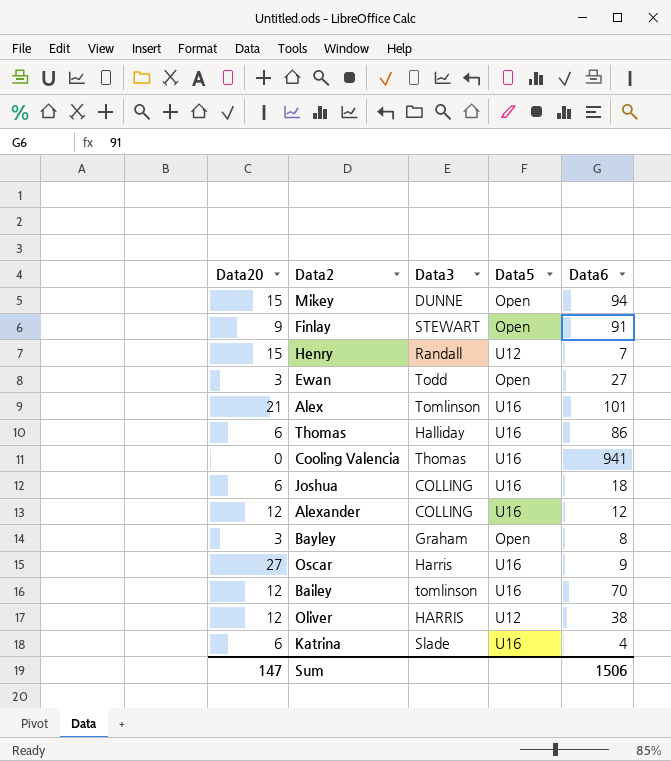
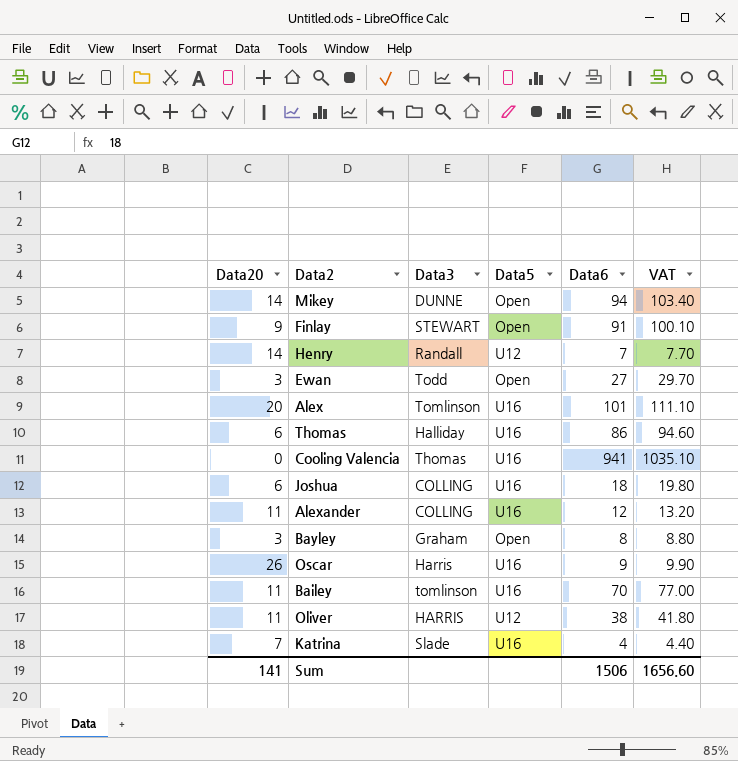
column VAT | formula: none -> [Data6] * 1.1
Mikey | Data20: 15 -> 14
Henry | Data20: 15 -> 14
Alex | Data20: 21 -> 20
Alexander | Data20: 12 -> 11
Oscar | Data20: 27 -> 26
Bailey | Data20: 12 -> 11
Oliver | Data20: 12 -> 11
Katrina | Data20: 6 -> 7
Sum | Data20: 147 -> 141

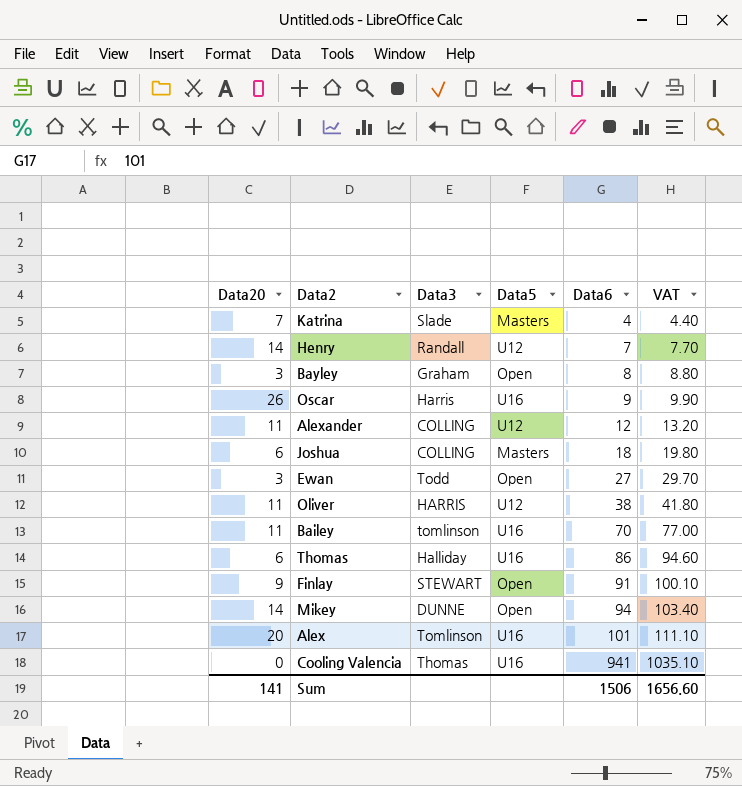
row order: none -> Data6 ascending
Katrina | Data5: U16 -> Masters
Alexander | Data5: U16 -> U12
Joshua | Data5: U16 -> Masters

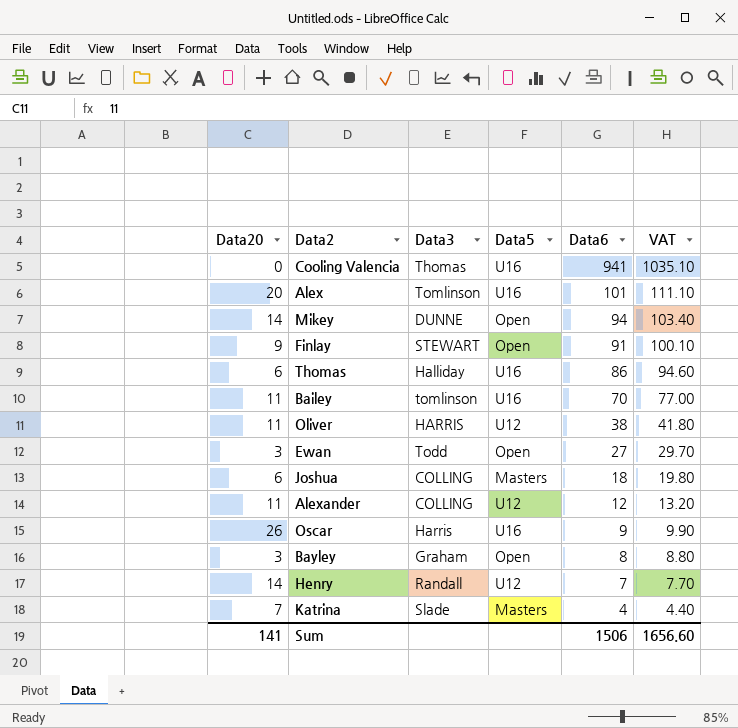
row order: Data6 ascending -> Data6 descending

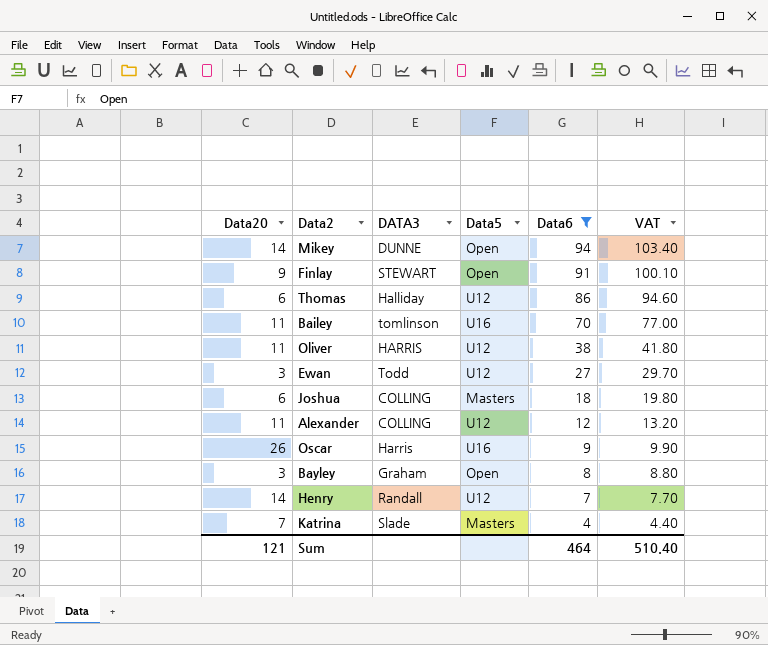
filter: none -> Data6 <= 94
column name: Data3 -> DATA3
Thomas | Data5: U16 -> U12
Ewan | Data5: Open -> U12
Sum | Data20: 141 -> 121
Sum | Data6: 1506 -> 464
Sum | VAT: 1656.60 -> 510.40

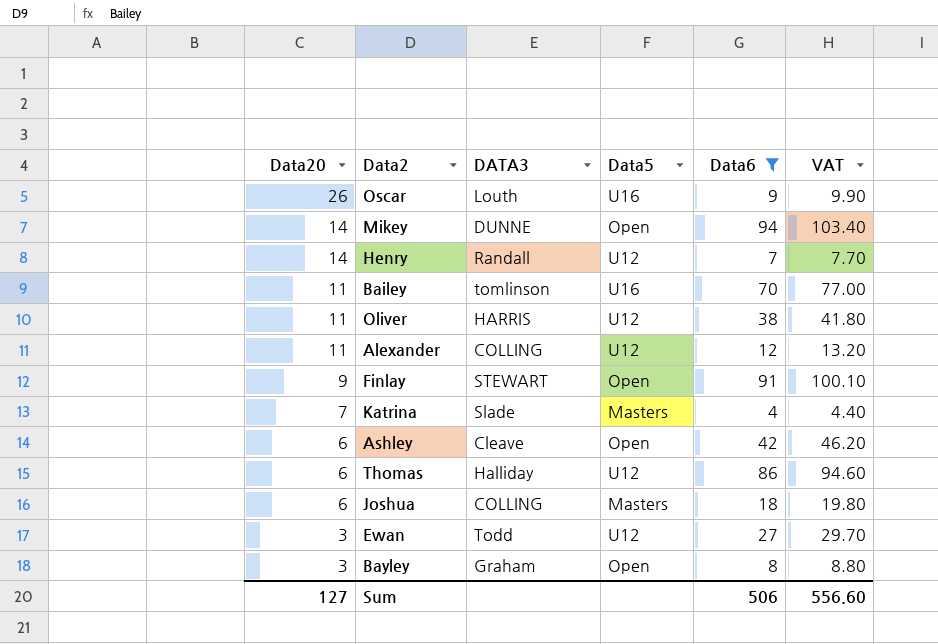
row order: Data6 descending -> Data20 descending
Oscar | DATA3: Harris -> Louth
row Ashley: none -> 6 | Cleave | Open | 42 | 46.20
Sum | Data20: 121 -> 127
Sum | Data6: 464 -> 506
Sum | VAT: 510.40 -> 556.60

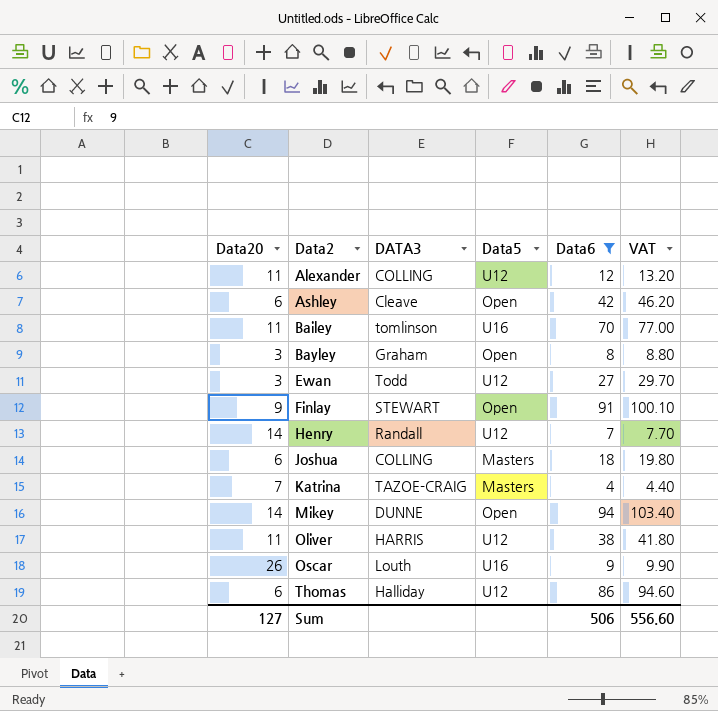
row order: Data20 descending -> Data2 ascending
Katrina | DATA3: Slade -> TAZOE-CRAIG

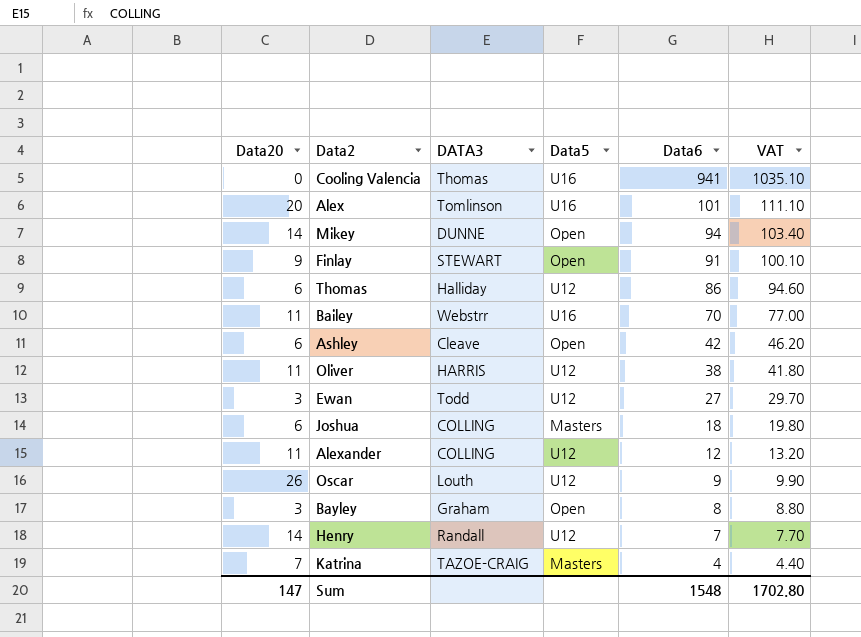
filter: Data6 <= 94 -> none
row order: Data2 ascending -> Data6 descending
Bailey | DATA3: tomlinson -> Webstrr
Oscar | Data5: U16 -> U12
Sum | Data20: 127 -> 147
Sum | Data6: 506 -> 1548
Sum | VAT: 556.60 -> 1702.80

